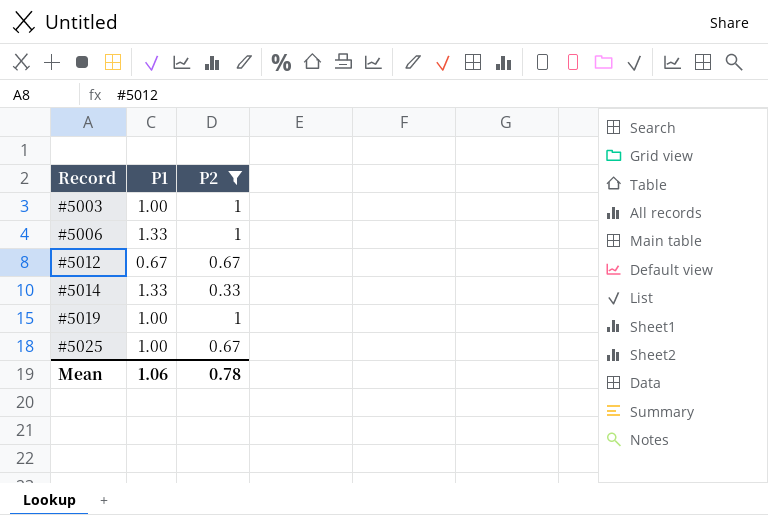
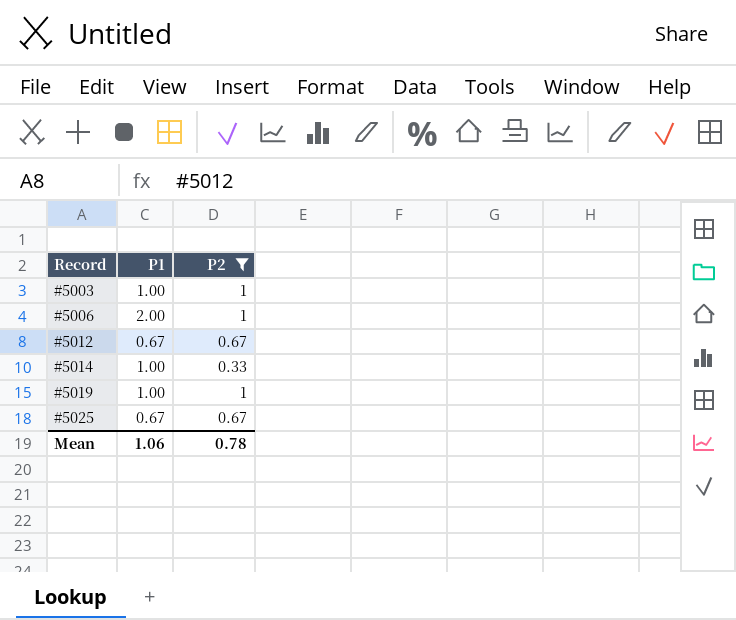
#5006 | P1: 1.33 -> 2.00
#5014 | P1: 1.33 -> 1.00
#5025 | P1: 1.00 -> 0.67

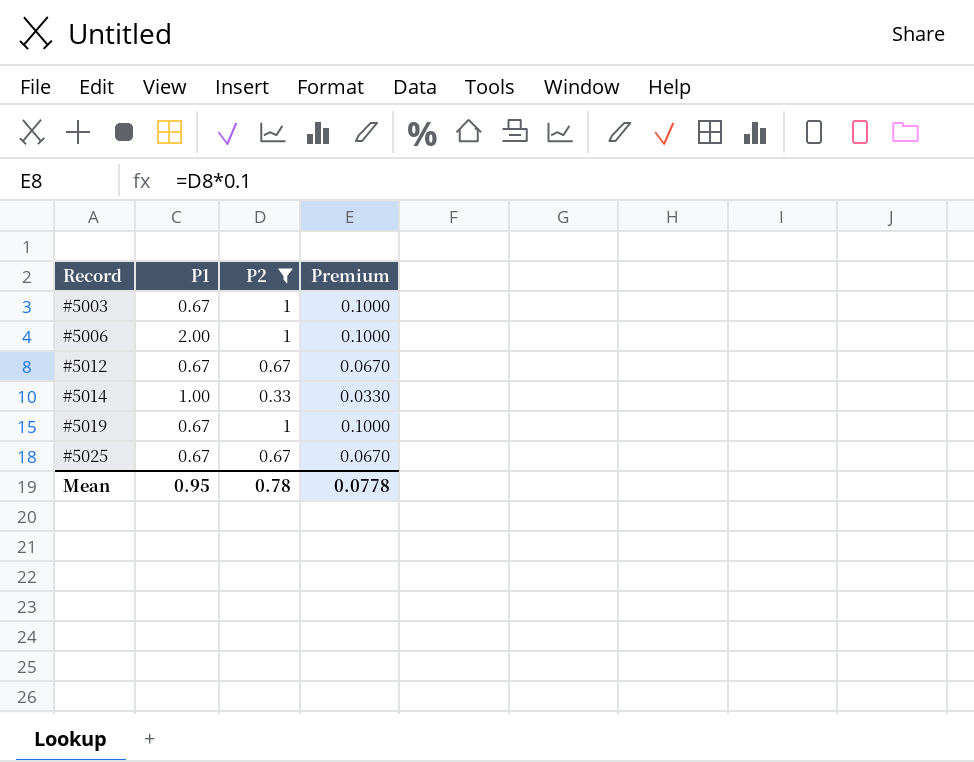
column Premium | formula: none -> [P2] * 0.1
#5003 | P1: 1.00 -> 0.67
#5019 | P1: 1.00 -> 0.67
Mean | P1: 1.06 -> 0.95

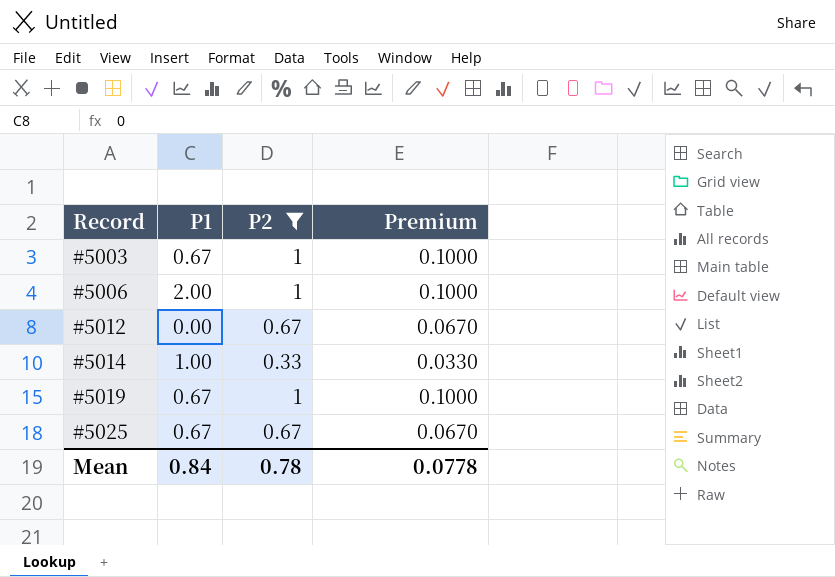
#5012 | P1: 0.67 -> 0.00
Mean | P1: 0.95 -> 0.84

